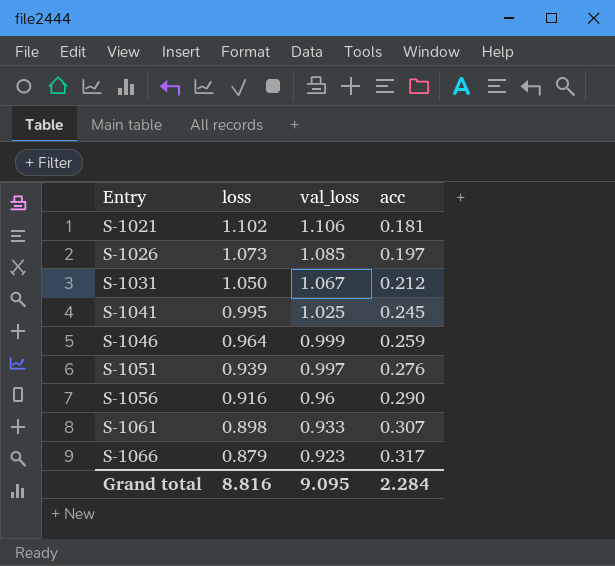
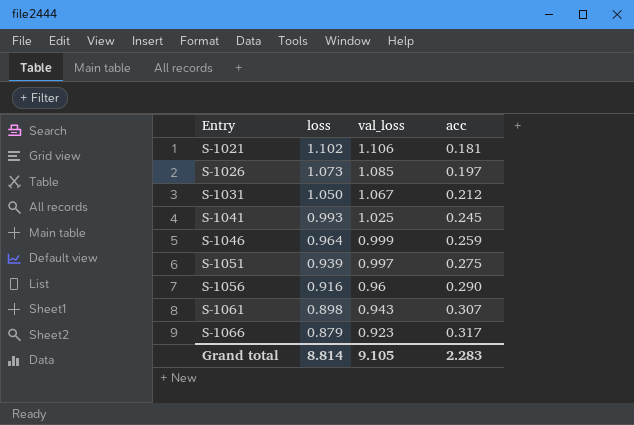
S-1041 | loss: 0.995 -> 0.993
S-1051 | acc: 0.276 -> 0.275
S-1061 | val_loss: 0.933 -> 0.943
Grand total | loss: 8.816 -> 8.814
Grand total | val_loss: 9.095 -> 9.105
Grand total | acc: 2.284 -> 2.283

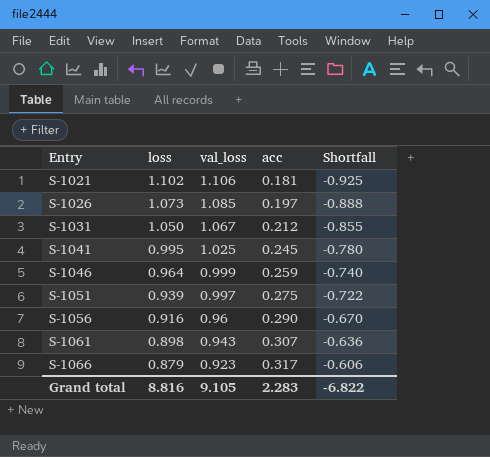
column Shortfall | formula: none -> [acc] - [val_loss]
S-1041 | loss: 0.993 -> 0.995
Grand total | loss: 8.814 -> 8.816

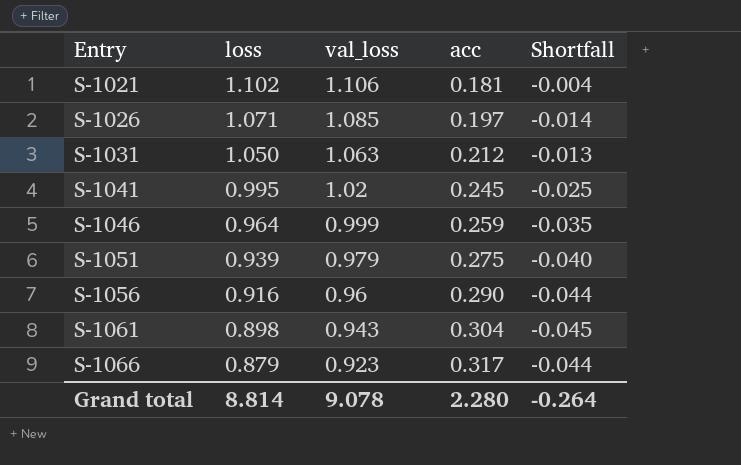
column Shortfall | formula: [acc] - [val_loss] -> [loss] - [val_loss]
S-1026 | loss: 1.073 -> 1.071
S-1031 | val_loss: 1.067 -> 1.063
S-1041 | val_loss: 1.025 -> 1.02
S-1051 | val_loss: 0.997 -> 0.979
S-1061 | acc: 0.307 -> 0.304
Grand total | loss: 8.816 -> 8.814
Grand total | val_loss: 9.105 -> 9.078
Grand total | acc: 2.283 -> 2.280
Grand total | Shortfall: -6.822 -> -0.264

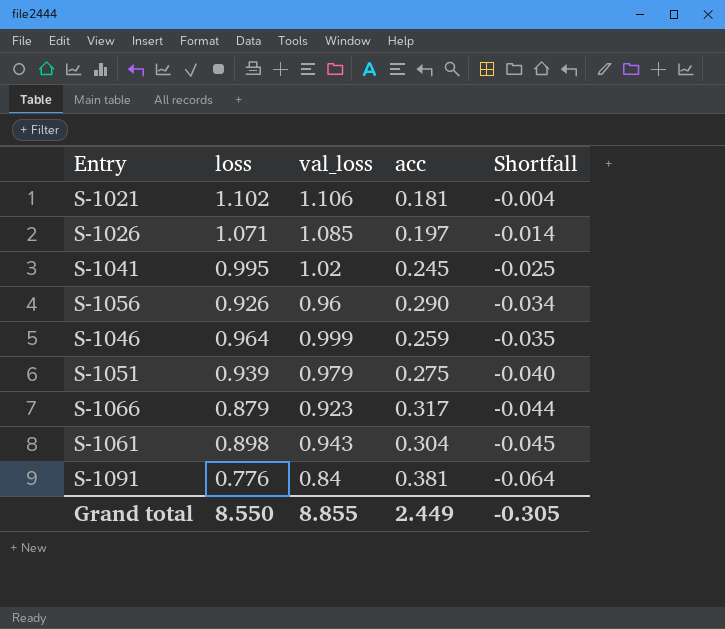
row order: Entry ascending -> Shortfall descending
row S-1031: 1.050 | 1.063 | 0.212 | -0.013 -> none
S-1056 | loss: 0.916 -> 0.926
S-1056 | Shortfall: -0.044 -> -0.034
row S-1091: none -> 0.776 | 0.84 | 0.381 | -0.064
Grand total | loss: 8.814 -> 8.550
Grand total | val_loss: 9.078 -> 8.855
Grand total | acc: 2.280 -> 2.449
Grand total | Shortfall: -0.264 -> -0.305

